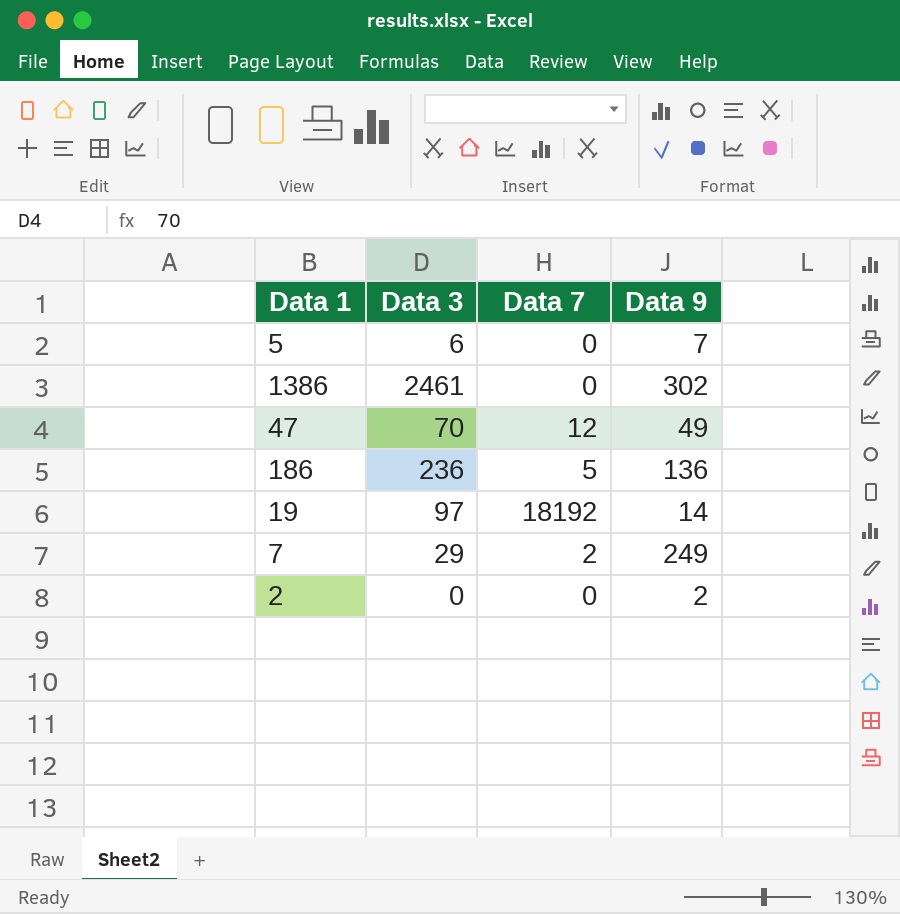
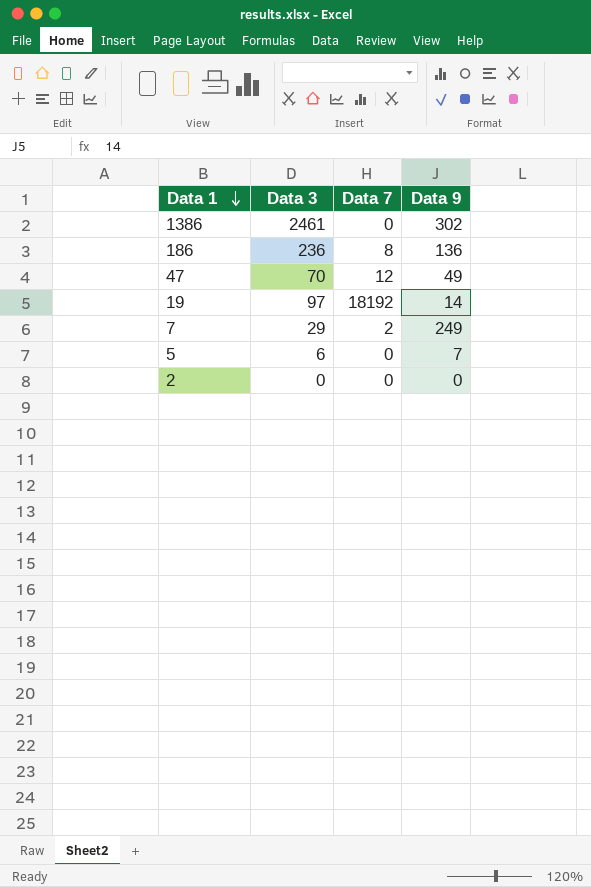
row order: none -> Data 1 descending
186 | Data 7: 5 -> 8
2 | Data 9: 2 -> 0

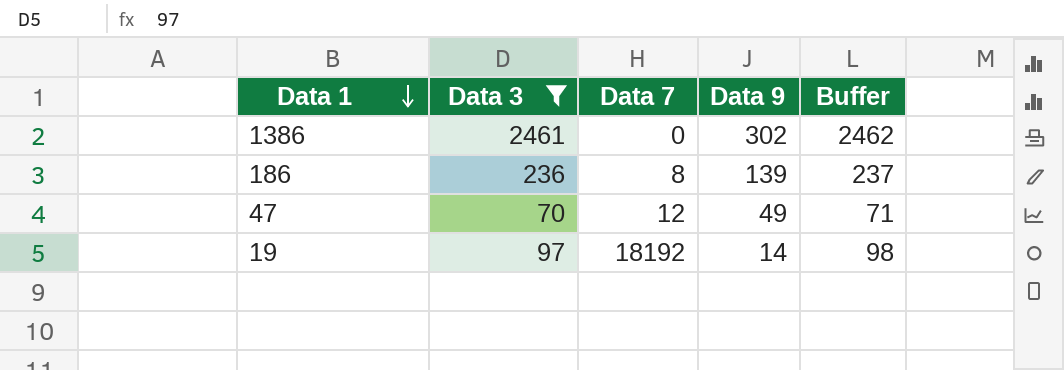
filter: none -> Data 3 >= 70
column Buffer | formula: none -> [Data 3] + 1
186 | Data 9: 136 -> 139

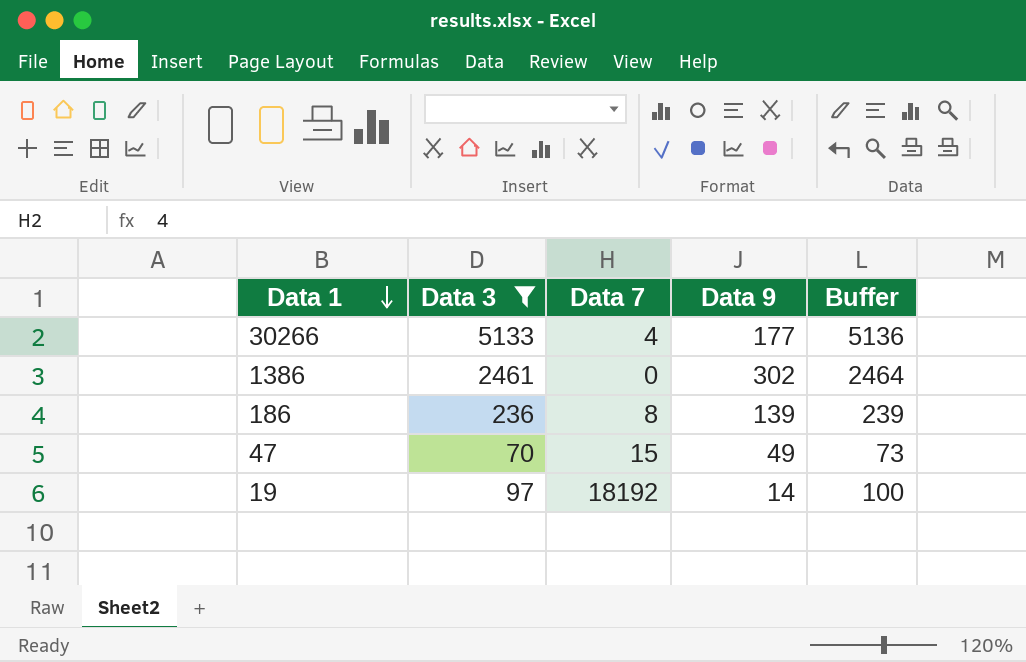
column Buffer | formula: [Data 3] + 1 -> [Data 3] + 3
row 30266: none -> 5133 | 4 | 177 | 5136
47 | Data 7: 12 -> 15

